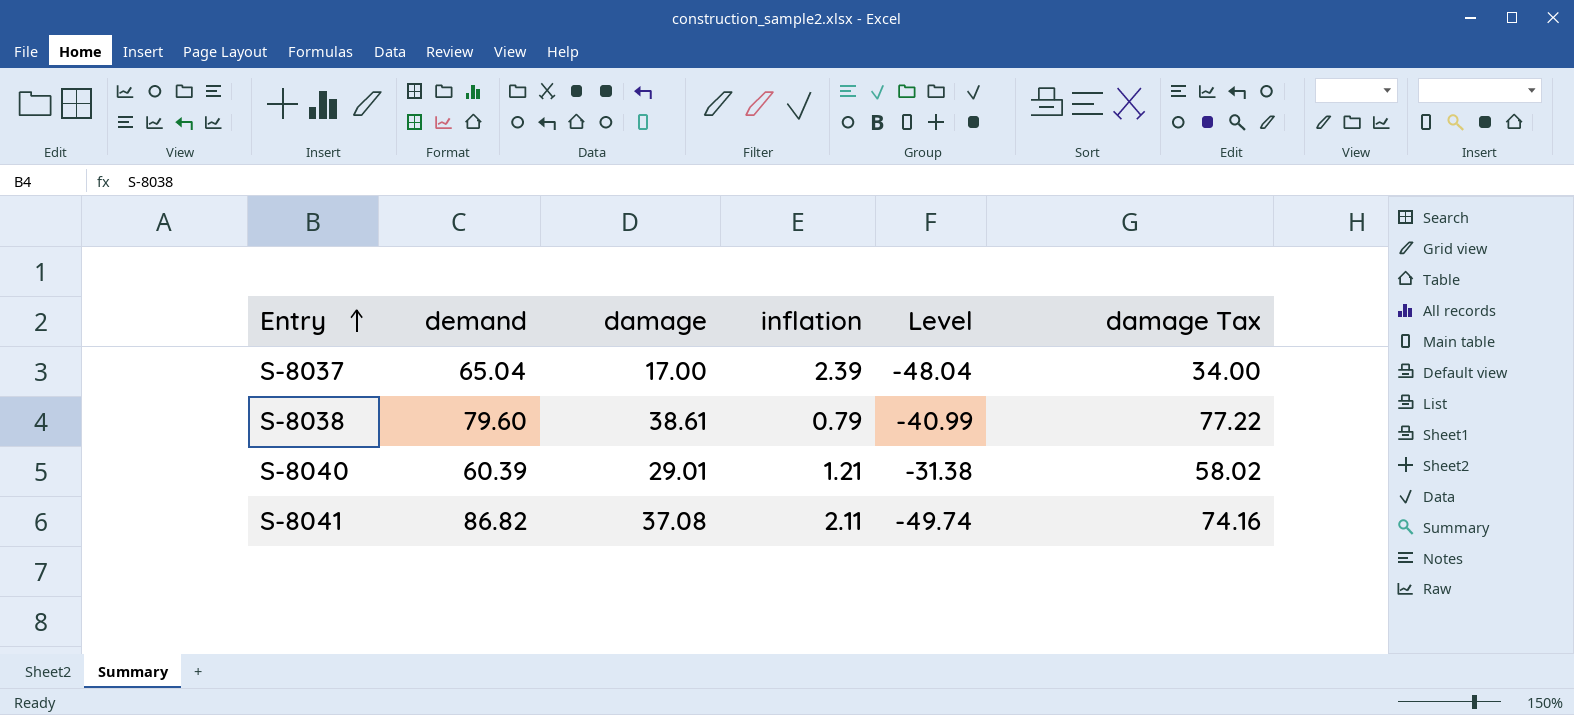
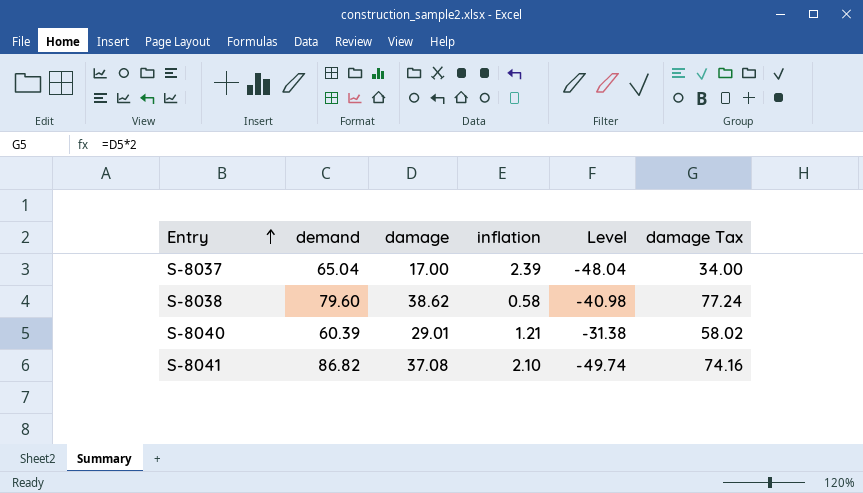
S-8038 | damage: 38.61 -> 38.62
S-8038 | inflation: 0.79 -> 0.58
S-8038 | Level: -40.99 -> -40.98
S-8038 | damage Tax: 77.22 -> 77.24
S-8041 | inflation: 2.11 -> 2.10

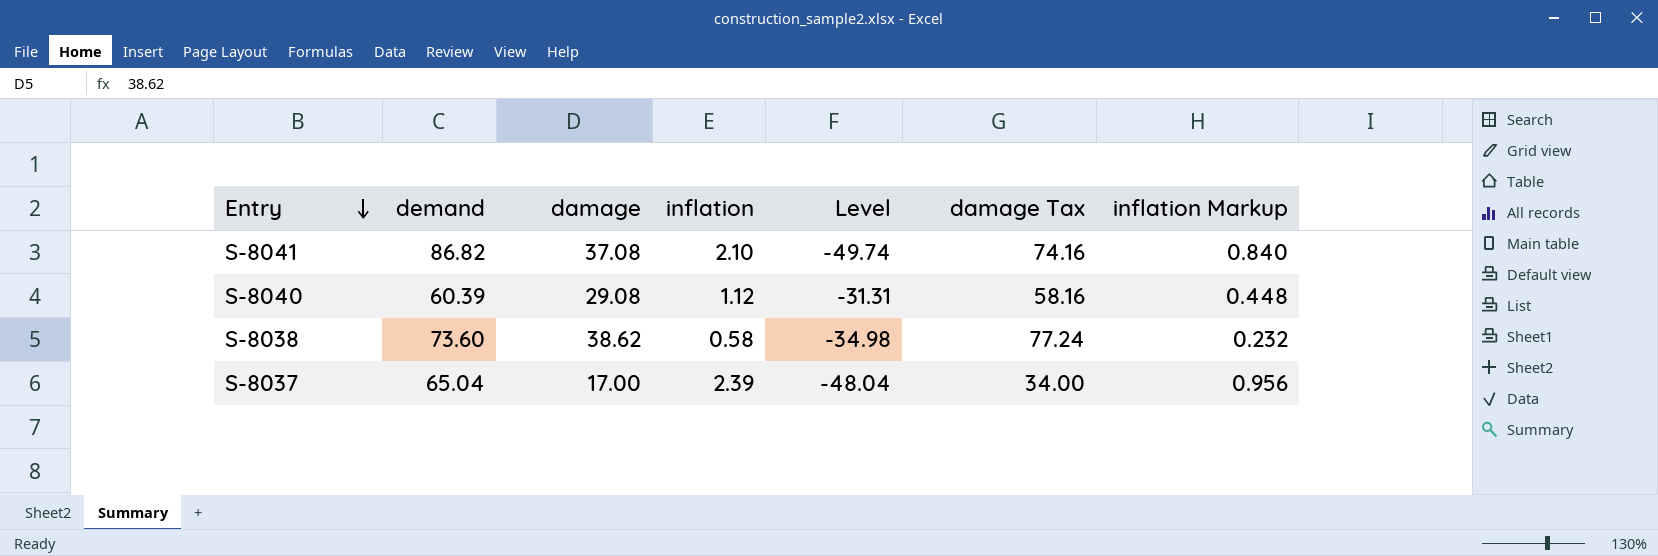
row order: Entry ascending -> Entry descending
column inflation Markup | formula: none -> [inflation] * 0.4
S-8040 | damage: 29.01 -> 29.08
S-8040 | inflation: 1.21 -> 1.12
S-8040 | Level: -31.38 -> -31.31
S-8040 | damage Tax: 58.02 -> 58.16
S-8038 | demand: 79.60 -> 73.60
S-8038 | Level: -40.98 -> -34.98

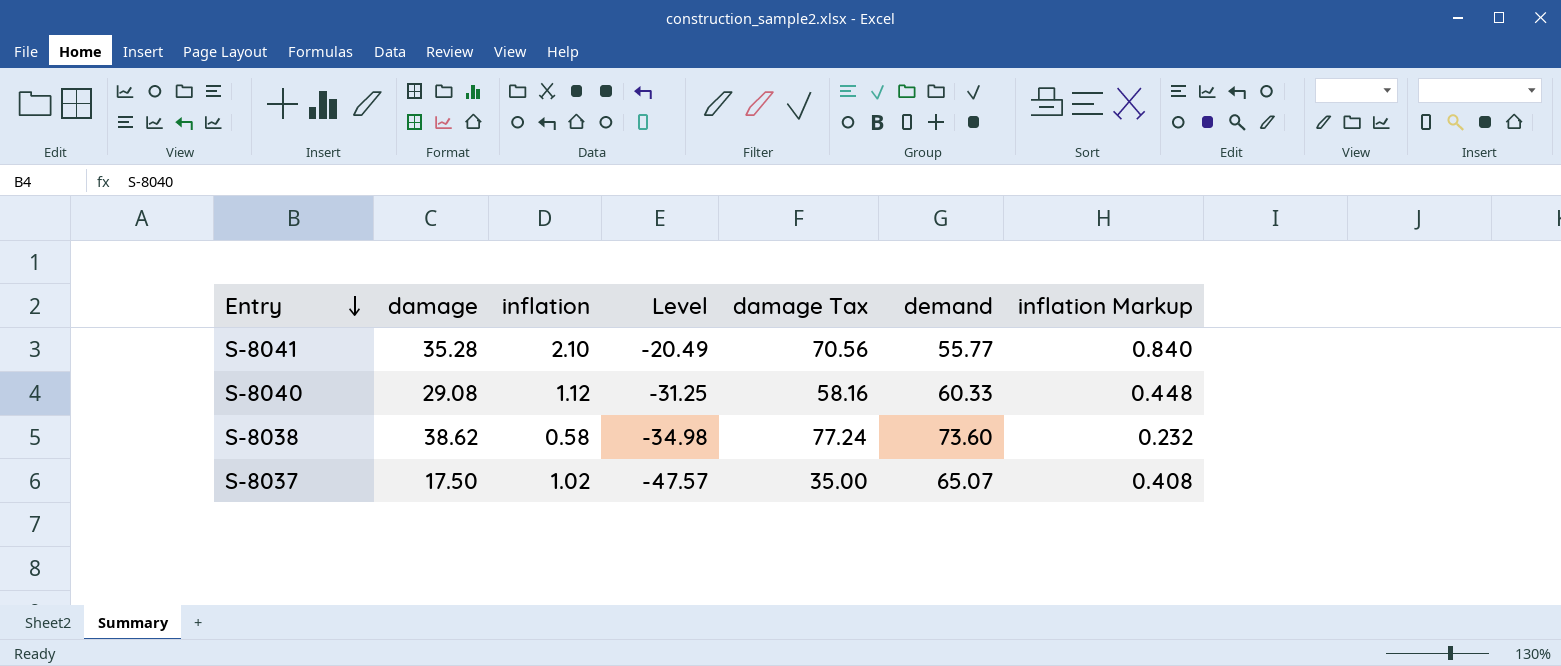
column demand | position: 2 -> 6
S-8041 | damage: 37.08 -> 35.28
S-8041 | Level: -49.74 -> -20.49
S-8041 | damage Tax: 74.16 -> 70.56
S-8041 | demand: 86.82 -> 55.77
S-8040 | Level: -31.31 -> -31.25
S-8040 | demand: 60.39 -> 60.33
S-8037 | damage: 17.00 -> 17.50
S-8037 | inflation: 2.39 -> 1.02
S-8037 | Level: -48.04 -> -47.57
S-8037 | damage Tax: 34.00 -> 35.00
S-8037 | demand: 65.04 -> 65.07
S-8037 | inflation Markup: 0.956 -> 0.408

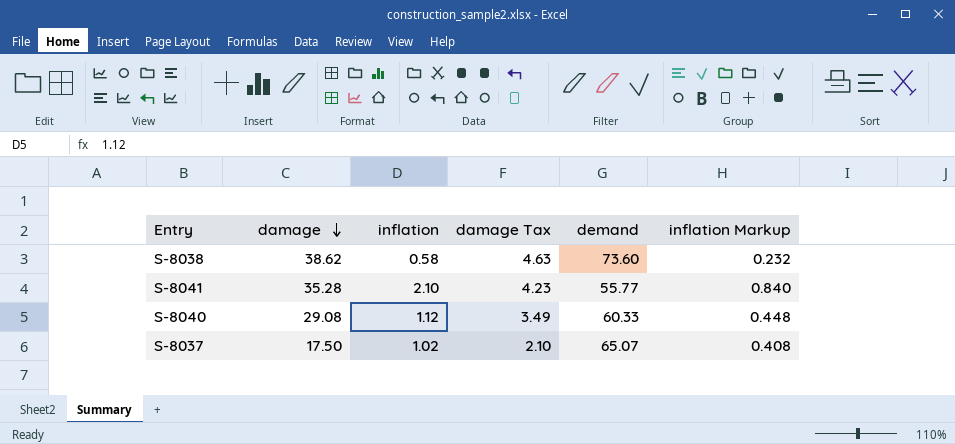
row order: Entry descending -> damage descending
column Level | formula: [damage] - [demand] -> none
column damage Tax | formula: [damage] * 2 -> [damage] * 0.12

